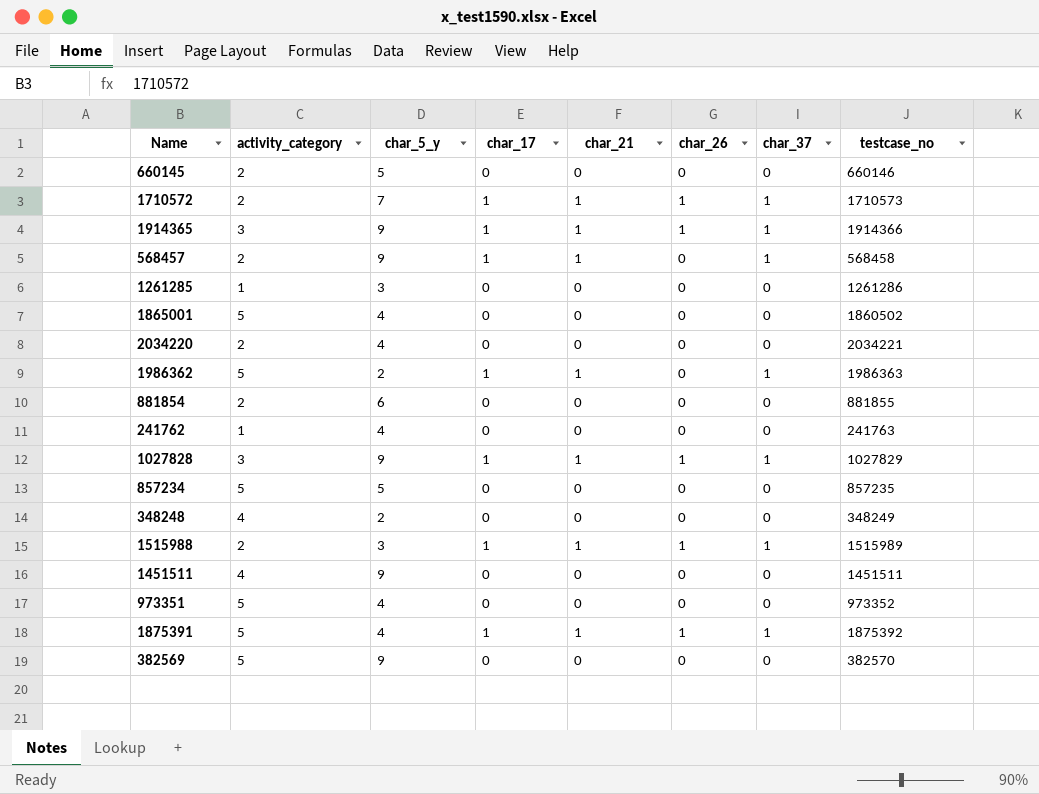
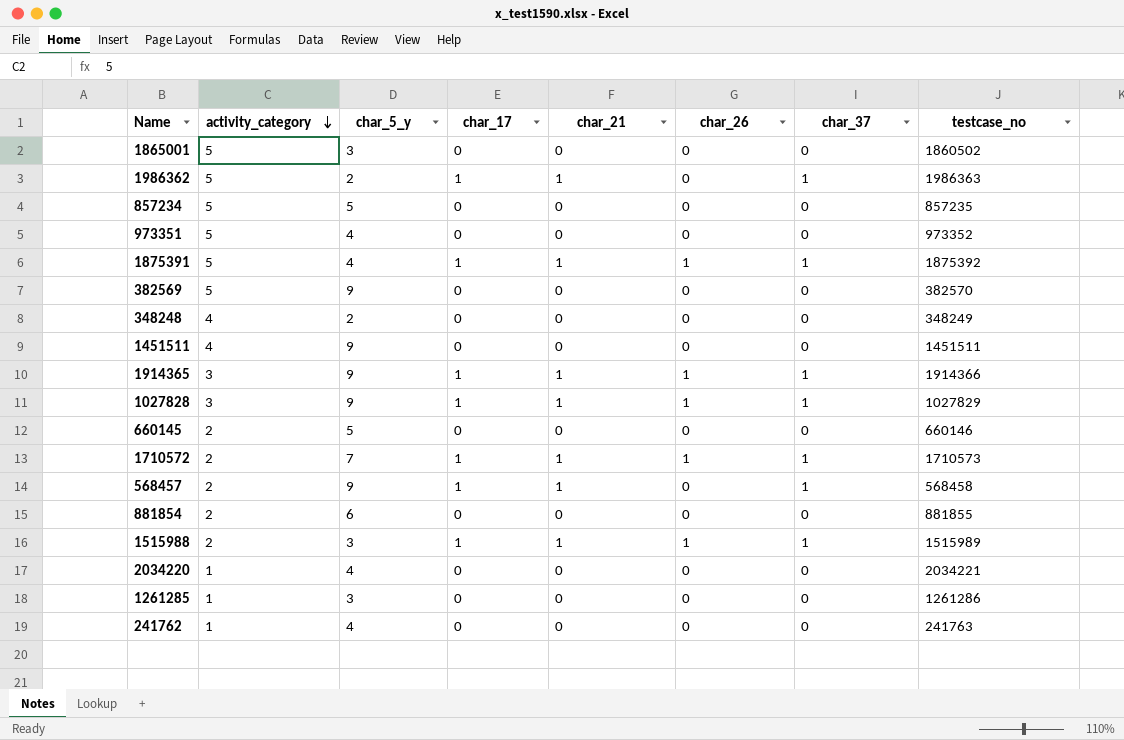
row order: none -> activity_category descending
1865001 | char_5_y: 4 -> 3
2034220 | activity_category: 2 -> 1

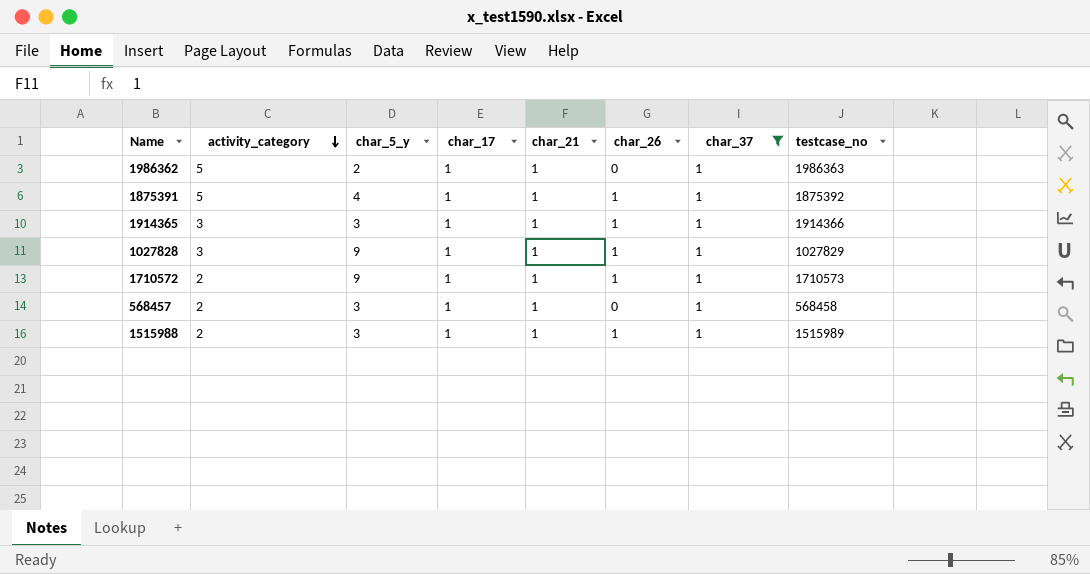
filter: none -> char_37 = 1
1914365 | char_5_y: 9 -> 3
1710572 | char_5_y: 7 -> 9
568457 | char_5_y: 9 -> 3

